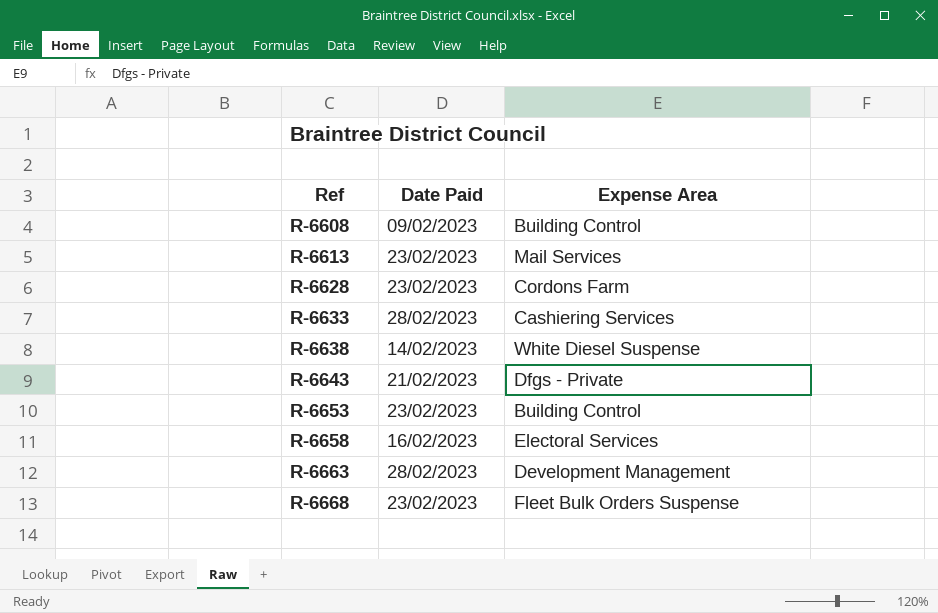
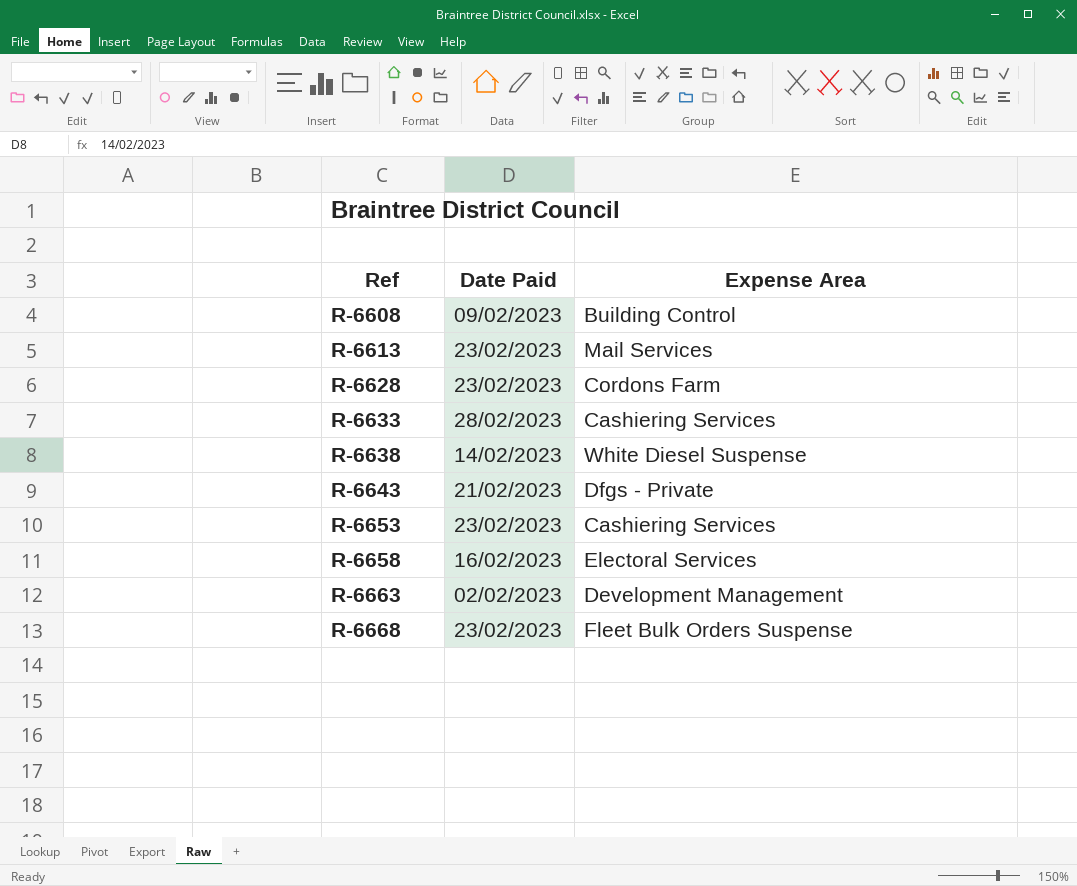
R-6653 | Expense Area: Building Control -> Cashiering Services
R-6663 | Date Paid: 28/02/2023 -> 02/02/2023

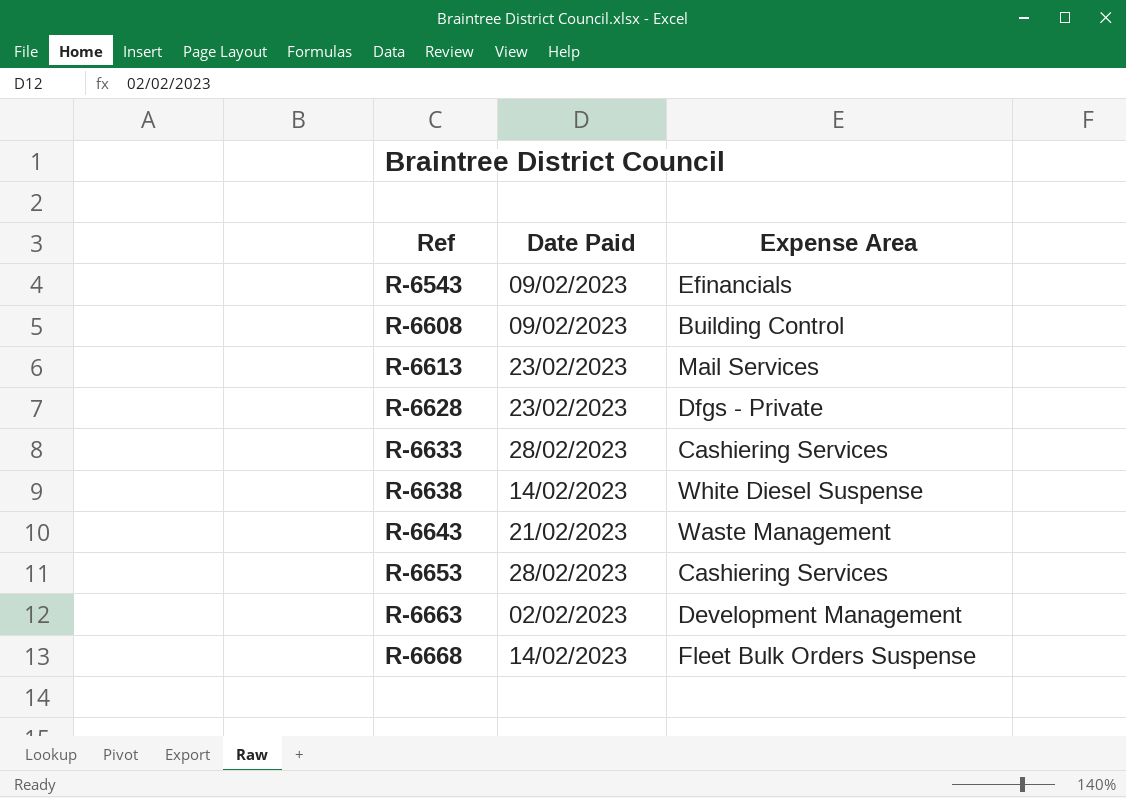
row R-6658: 16/02/2023 | Electoral Services -> none
row R-6543: none -> 09/02/2023 | Efinancials
R-6628 | Expense Area: Cordons Farm -> Dfgs - Private
R-6643 | Expense Area: Dfgs - Private -> Waste Management
R-6653 | Date Paid: 23/02/2023 -> 28/02/2023
R-6668 | Date Paid: 23/02/2023 -> 14/02/2023

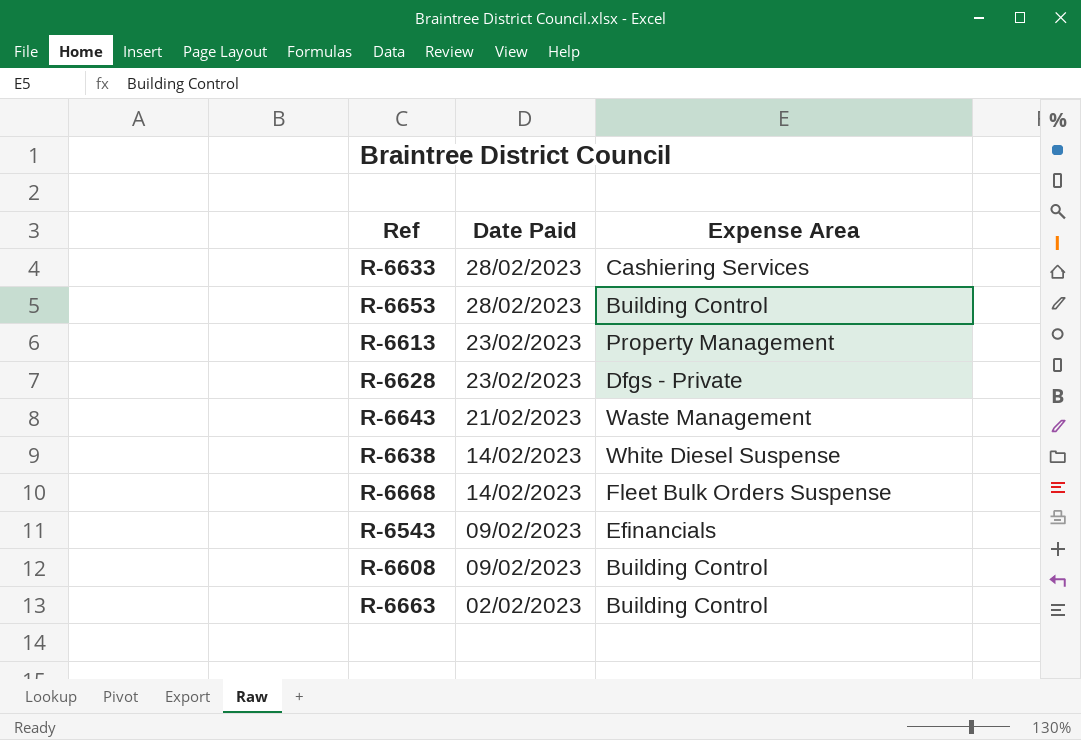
row order: Ref ascending -> Date Paid descending
R-6653 | Expense Area: Cashiering Services -> Building Control
R-6613 | Expense Area: Mail Services -> Property Management
R-6663 | Expense Area: Development Management -> Building Control

